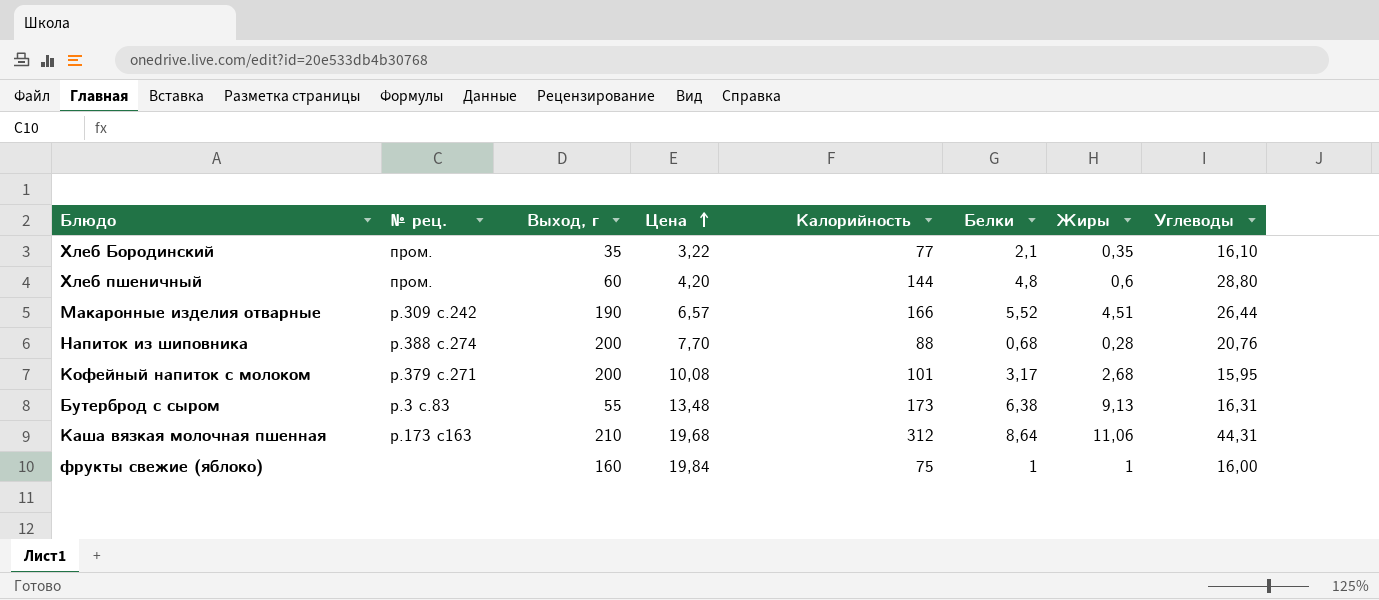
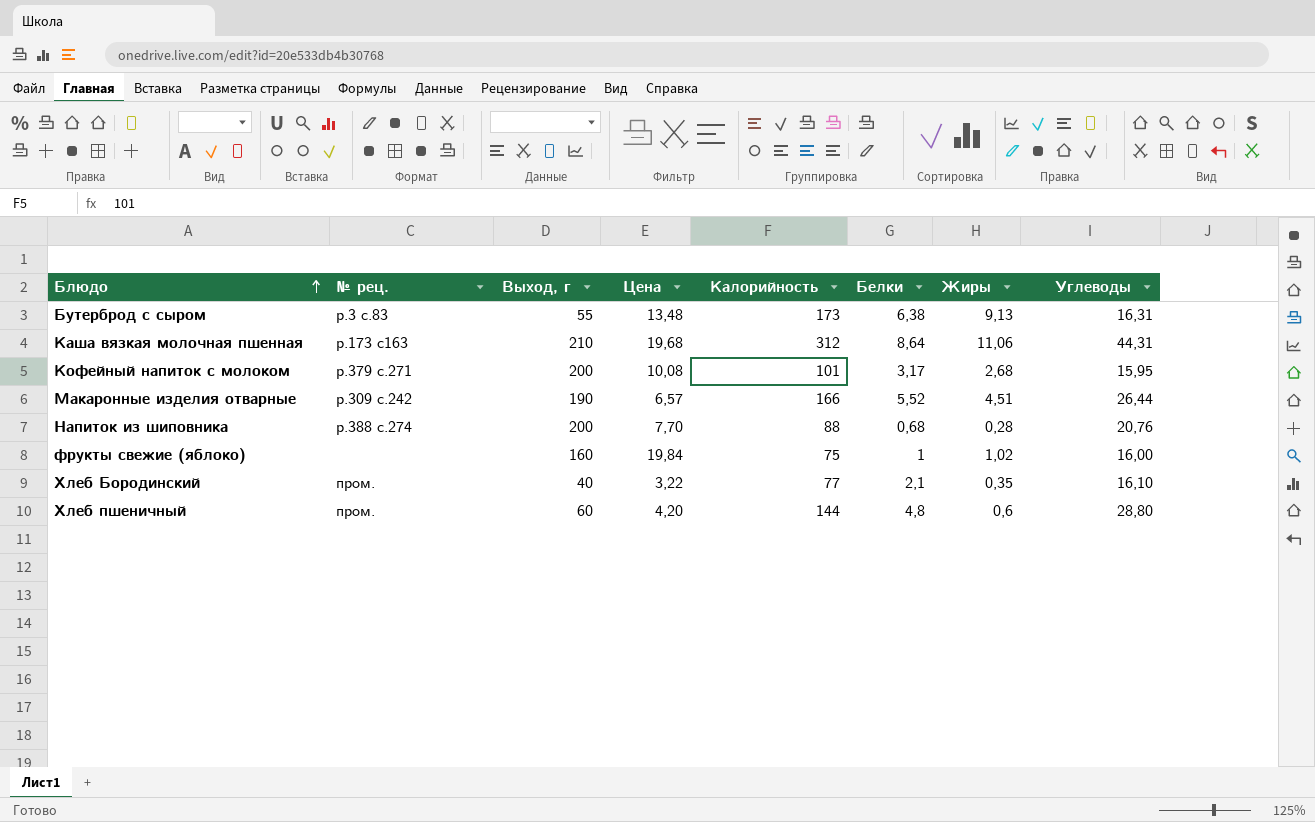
row order: Цена ascending -> Блюдо ascending
фрукты свежие (яблоко) | Жиры: 1 -> 1,02
Хлеб Бородинский | Выход, г: 35 -> 40

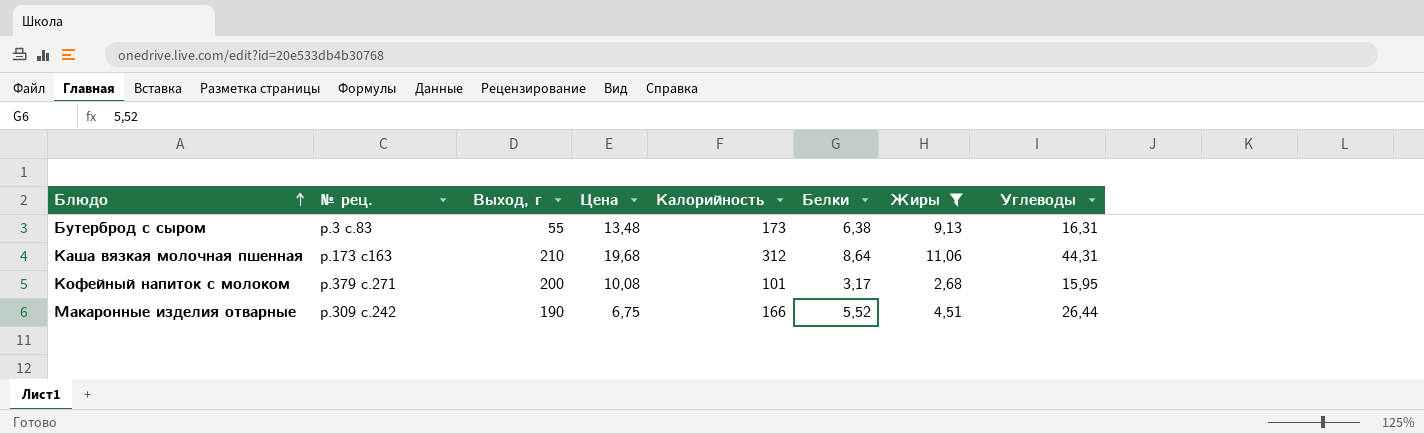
filter: none -> Жиры >= 2,68
Макаронные изделия отварные | Цена: 6,57 -> 6,75

